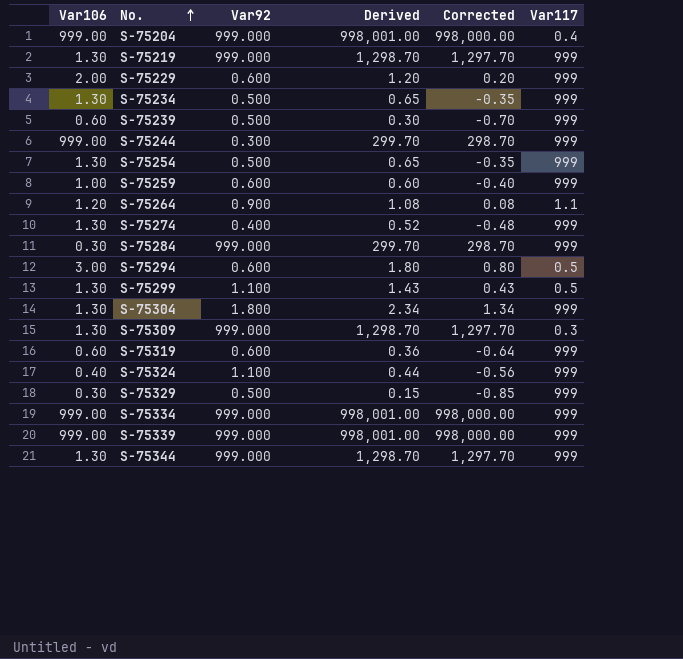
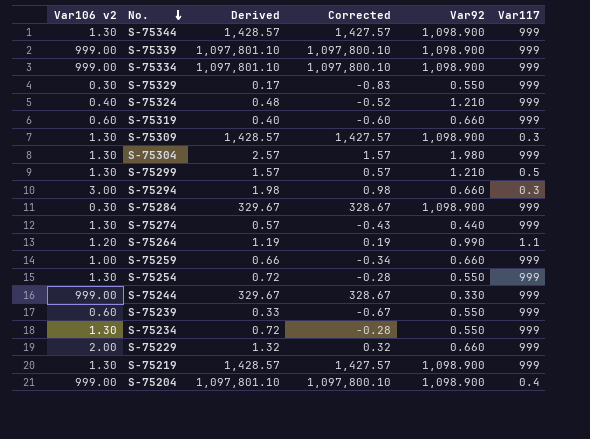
row order: No. ascending -> No. descending
column name: Var106 -> Var106 v2
column Var92 | position: 3 -> 5
S-75344 | Derived: 1,298.70 -> 1,428.57
S-75344 | Corrected: 1,297.70 -> 1,427.57
S-75344 | Var92: 999.000 -> 1,098.900
S-75339 | Derived: 998,001.00 -> 1,097,801.10
S-75339 | Corrected: 998,000.00 -> 1,097,800.10
S-75339 | Var92: 999.000 -> 1,098.900
S-75334 | Derived: 998,001.00 -> 1,097,801.10
S-75334 | Corrected: 998,000.00 -> 1,097,800.10
S-75334 | Var92: 999.000 -> 1,098.900
S-75329 | Derived: 0.15 -> 0.17
S-75329 | Corrected: -0.85 -> -0.83
S-75329 | Var92: 0.500 -> 0.550
S-75324 | Derived: 0.44 -> 0.48
S-75324 | Corrected: -0.56 -> -0.52
S-75324 | Var92: 1.100 -> 1.210
S-75319 | Derived: 0.36 -> 0.40
S-75319 | Corrected: -0.64 -> -0.60
S-75319 | Var92: 0.600 -> 0.660
S-75309 | Derived: 1,298.70 -> 1,428.57
S-75309 | Corrected: 1,297.70 -> 1,427.57
S-75309 | Var92: 999.000 -> 1,098.900
S-75304 | Derived: 2.34 -> 2.57
S-75304 | Corrected: 1.34 -> 1.57
S-75304 | Var92: 1.800 -> 1.980
S-75299 | Derived: 1.43 -> 1.57
S-75299 | Corrected: 0.43 -> 0.57
S-75299 | Var92: 1.100 -> 1.210
S-75294 | Derived: 1.80 -> 1.98
S-75294 | Corrected: 0.80 -> 0.98
S-75294 | Var92: 0.600 -> 0.660
S-75294 | Var117: 0.5 -> 0.3
S-75284 | Derived: 299.70 -> 329.67
S-75284 | Corrected: 298.70 -> 328.67
S-75284 | Var92: 999.000 -> 1,098.900
S-75274 | Derived: 0.52 -> 0.57
S-75274 | Corrected: -0.48 -> -0.43
S-75274 | Var92: 0.400 -> 0.440
S-75264 | Derived: 1.08 -> 1.19
S-75264 | Corrected: 0.08 -> 0.19
S-75264 | Var92: 0.900 -> 0.990
S-75259 | Derived: 0.60 -> 0.66
S-75259 | Corrected: -0.40 -> -0.34
S-75259 | Var92: 0.600 -> 0.660
S-75254 | Derived: 0.65 -> 0.72
S-75254 | Corrected: -0.35 -> -0.28
S-75254 | Var92: 0.500 -> 0.550
S-75244 | Derived: 299.70 -> 329.67
S-75244 | Corrected: 298.70 -> 328.67
S-75244 | Var92: 0.300 -> 0.330
S-75239 | Derived: 0.30 -> 0.33
S-75239 | Corrected: -0.70 -> -0.67
S-75239 | Var92: 0.500 -> 0.550
S-75234 | Derived: 0.65 -> 0.72
S-75234 | Corrected: -0.35 -> -0.28
S-75234 | Var92: 0.500 -> 0.550
S-75229 | Derived: 1.20 -> 1.32
S-75229 | Corrected: 0.20 -> 0.32
S-75229 | Var92: 0.600 -> 0.660
S-75219 | Derived: 1,298.70 -> 1,428.57
S-75219 | Corrected: 1,297.70 -> 1,427.57
S-75219 | Var92: 999.000 -> 1,098.900
S-75204 | Derived: 998,001.00 -> 1,097,801.10
S-75204 | Corrected: 998,000.00 -> 1,097,800.10
S-75204 | Var92: 999.000 -> 1,098.900

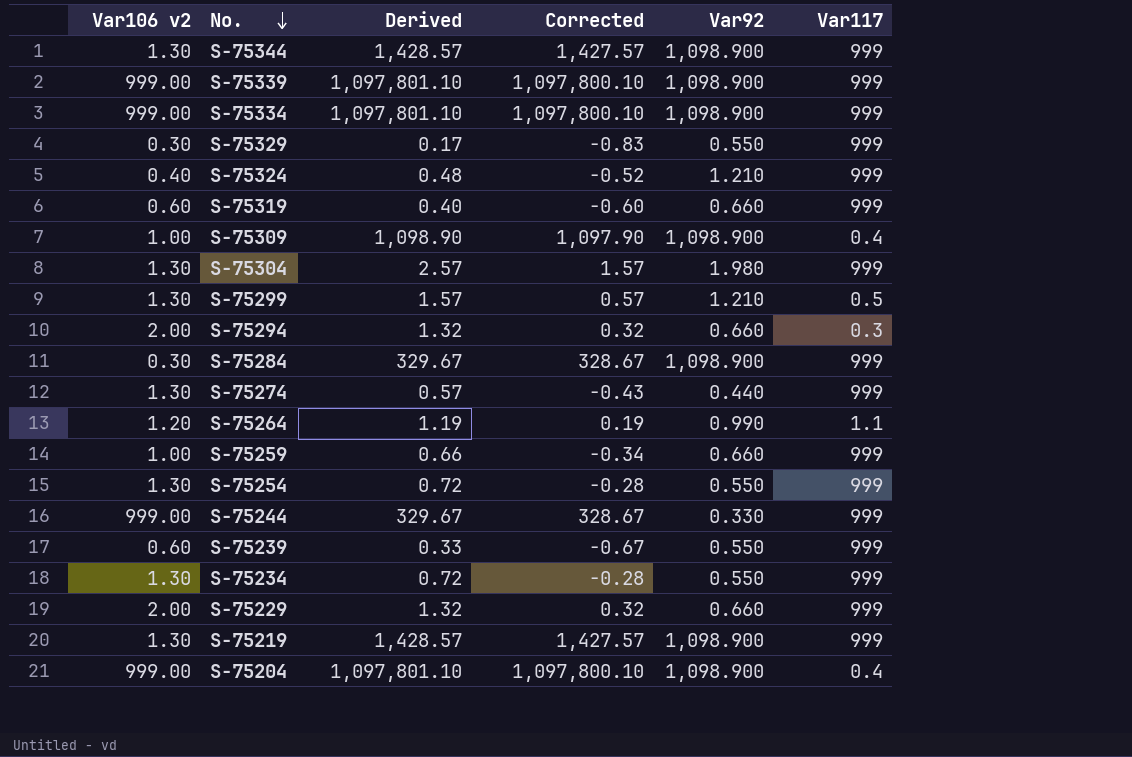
S-75309 | Var106 v2: 1.30 -> 1.00
S-75309 | Derived: 1,428.57 -> 1,098.90
S-75309 | Corrected: 1,427.57 -> 1,097.90
S-75309 | Var117: 0.3 -> 0.4
S-75294 | Var106 v2: 3.00 -> 2.00
S-75294 | Derived: 1.98 -> 1.32
S-75294 | Corrected: 0.98 -> 0.32

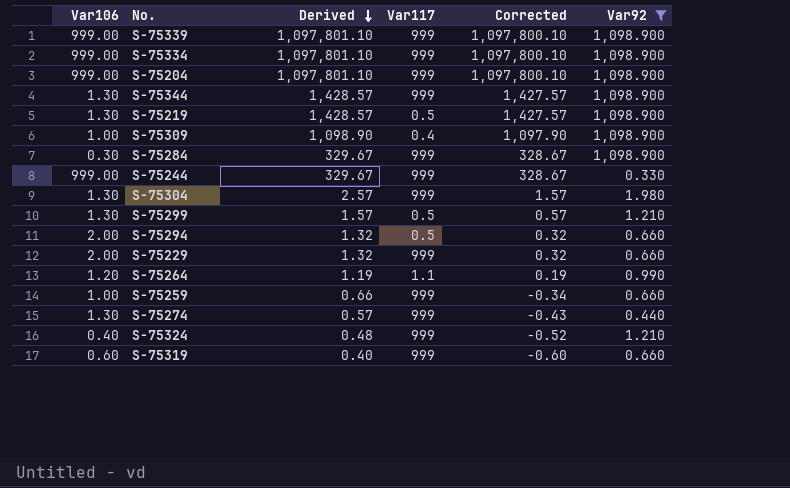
filter: none -> Var92 != 0.550
row order: No. descending -> Derived descending
column name: Var106 v2 -> Var106
column Var117 | position: 6 -> 4
S-75204 | Var117: 0.4 -> 999
S-75219 | Var117: 999 -> 0.5
S-75294 | Var117: 0.3 -> 0.5

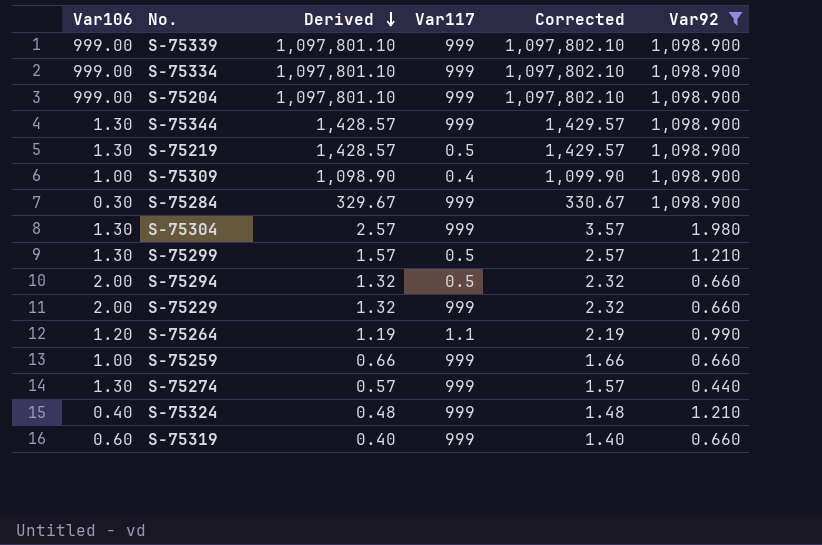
column Corrected | formula: [Derived] - 1 -> [Derived] + 1
row S-75244: 999.00 | 329.67 | 999 | 328.67 | 0.330 -> none

